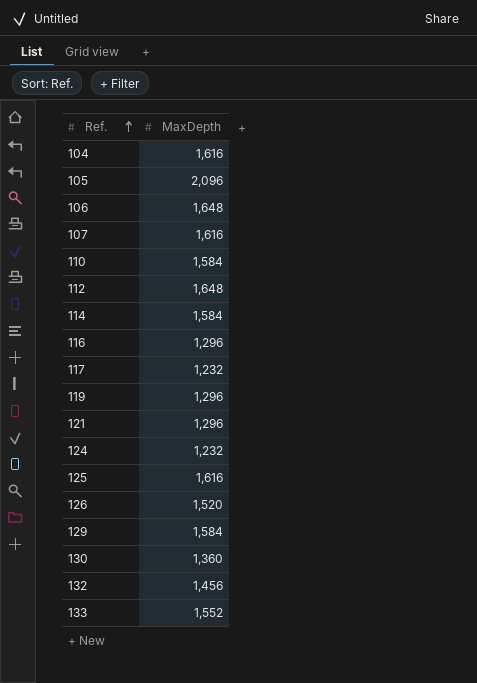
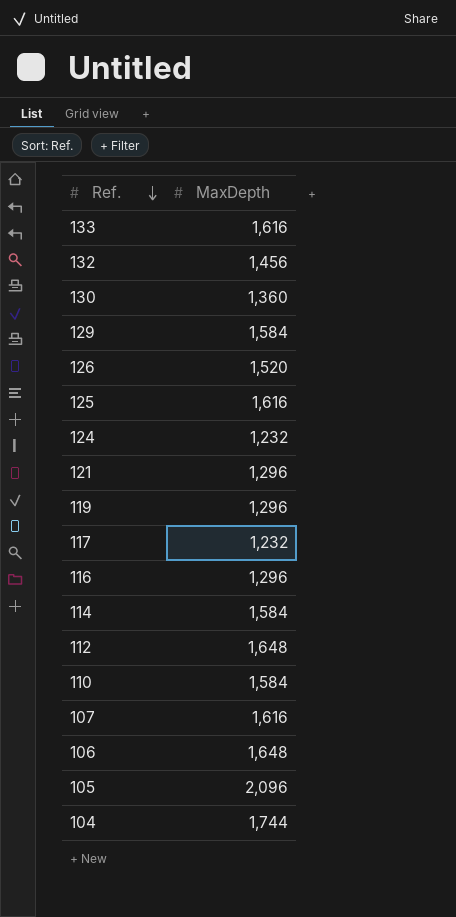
row order: Ref. ascending -> Ref. descending
133 | MaxDepth: 1,552 -> 1,616
104 | MaxDepth: 1,616 -> 1,744

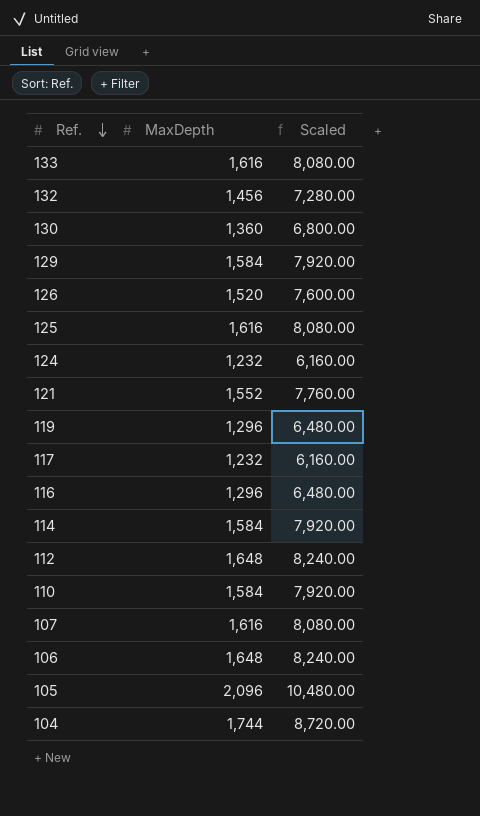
column Scaled | formula: none -> [MaxDepth] * 5
121 | MaxDepth: 1,296 -> 1,552

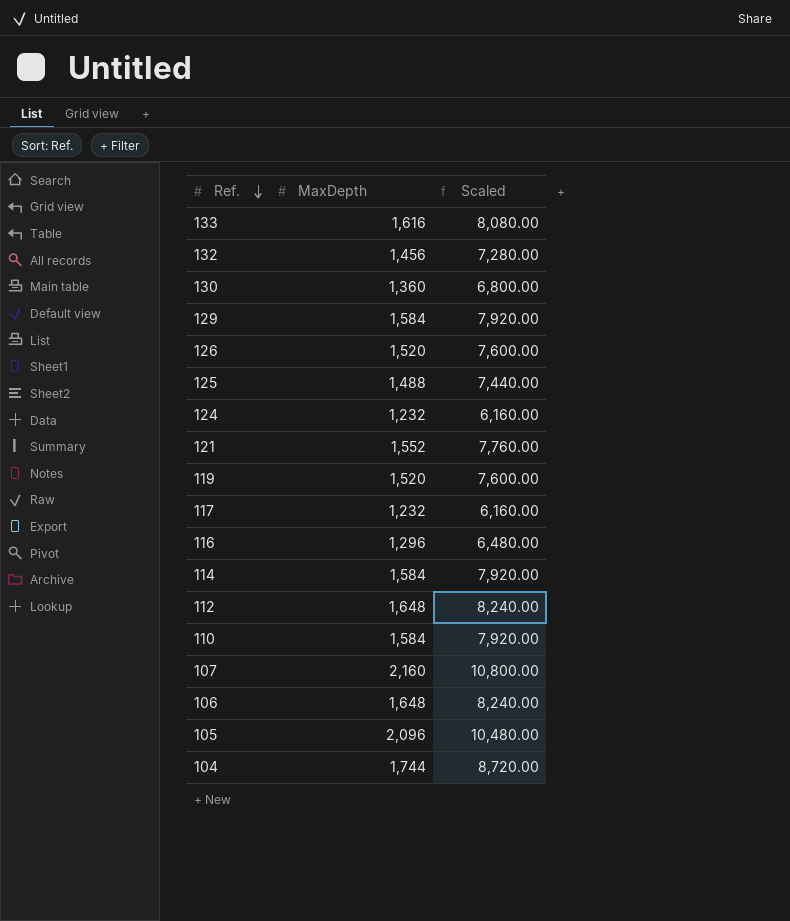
125 | MaxDepth: 1,616 -> 1,488
125 | Scaled: 8,080.00 -> 7,440.00
119 | MaxDepth: 1,296 -> 1,520
119 | Scaled: 6,480.00 -> 7,600.00
107 | MaxDepth: 1,616 -> 2,160
107 | Scaled: 8,080.00 -> 10,800.00

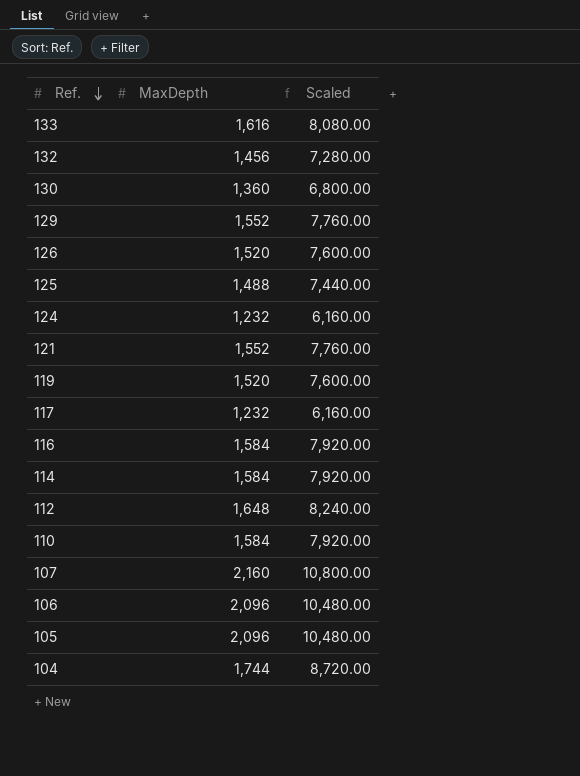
129 | MaxDepth: 1,584 -> 1,552
129 | Scaled: 7,920.00 -> 7,760.00
116 | MaxDepth: 1,296 -> 1,584
116 | Scaled: 6,480.00 -> 7,920.00
106 | MaxDepth: 1,648 -> 2,096
106 | Scaled: 8,240.00 -> 10,480.00

